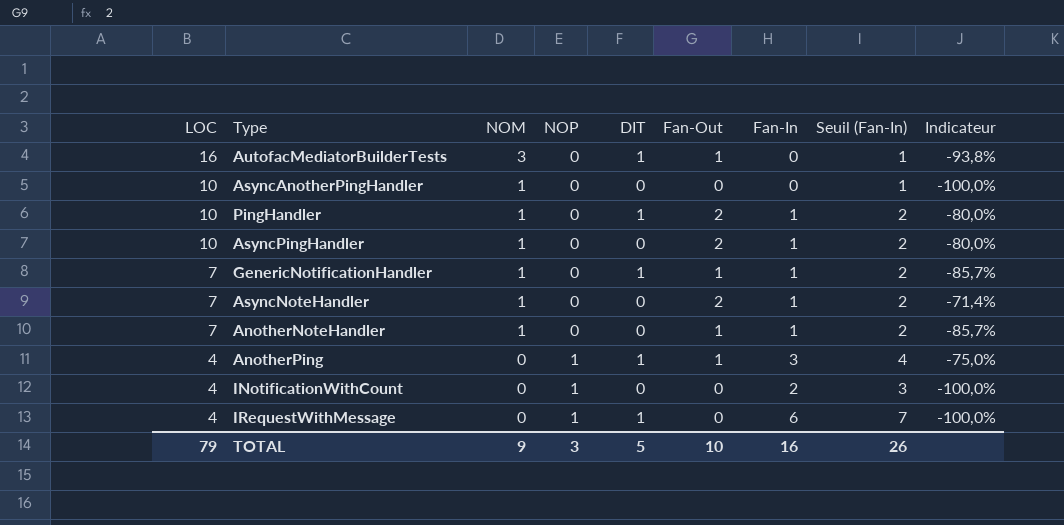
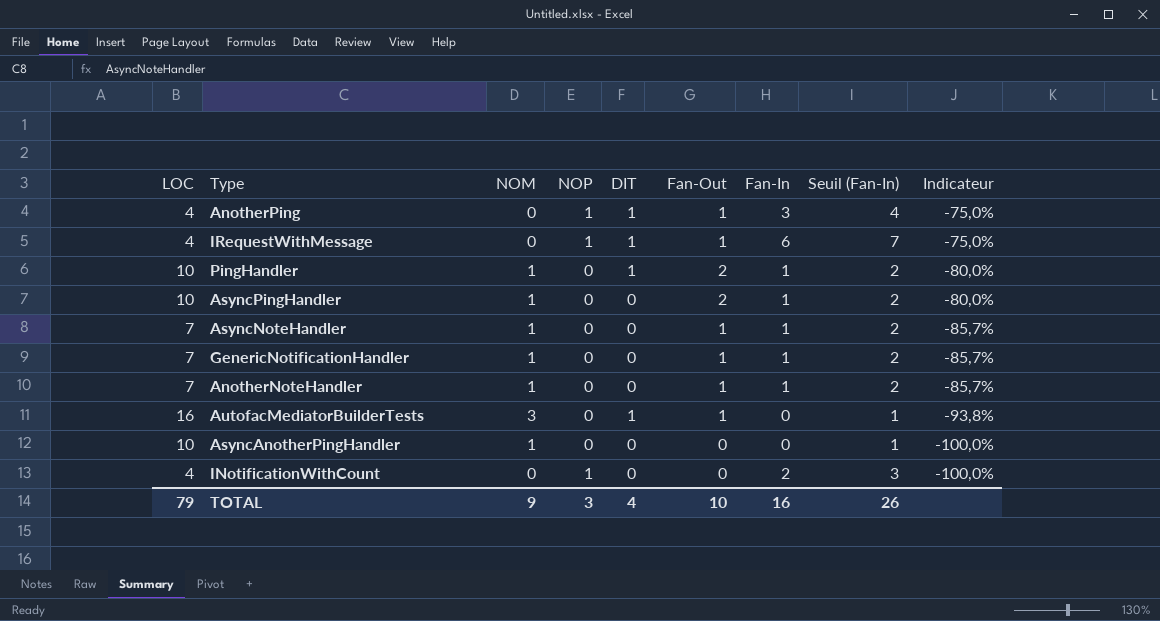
row order: LOC descending -> Indicateur descending
IRequestWithMessage | Fan-Out: 0 -> 1
IRequestWithMessage | Indicateur: -100,0% -> -75,0%
AsyncNoteHandler | Fan-Out: 2 -> 1
AsyncNoteHandler | Indicateur: -71,4% -> -85,7%
GenericNotificationHandler | DIT: 1 -> 0
TOTAL | DIT: 5 -> 4

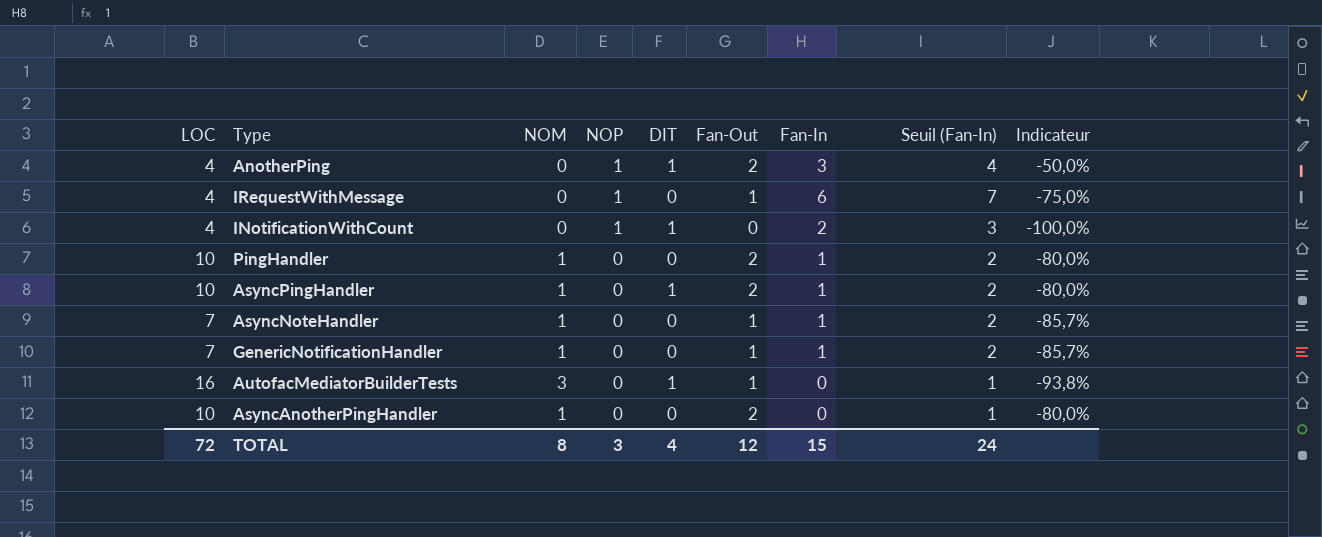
row order: Indicateur descending -> NOP descending
row AnotherNoteHandler: 7 | 1 | 0 | 0 | 1 | 1 | 2 | -85,7% -> none
AnotherPing | Fan-Out: 1 -> 2
AnotherPing | Indicateur: -75,0% -> -50,0%
IRequestWithMessage | DIT: 1 -> 0
INotificationWithCount | DIT: 0 -> 1
PingHandler | DIT: 1 -> 0
AsyncPingHandler | DIT: 0 -> 1
AsyncAnotherPingHandler | Fan-Out: 0 -> 2
AsyncAnotherPingHandler | Indicateur: -100,0% -> -80,0%
TOTAL | LOC: 79 -> 72
TOTAL | NOM: 9 -> 8
TOTAL | Fan-Out: 10 -> 12
TOTAL | Fan-In: 16 -> 15
TOTAL | Seuil (Fan-In): 26 -> 24

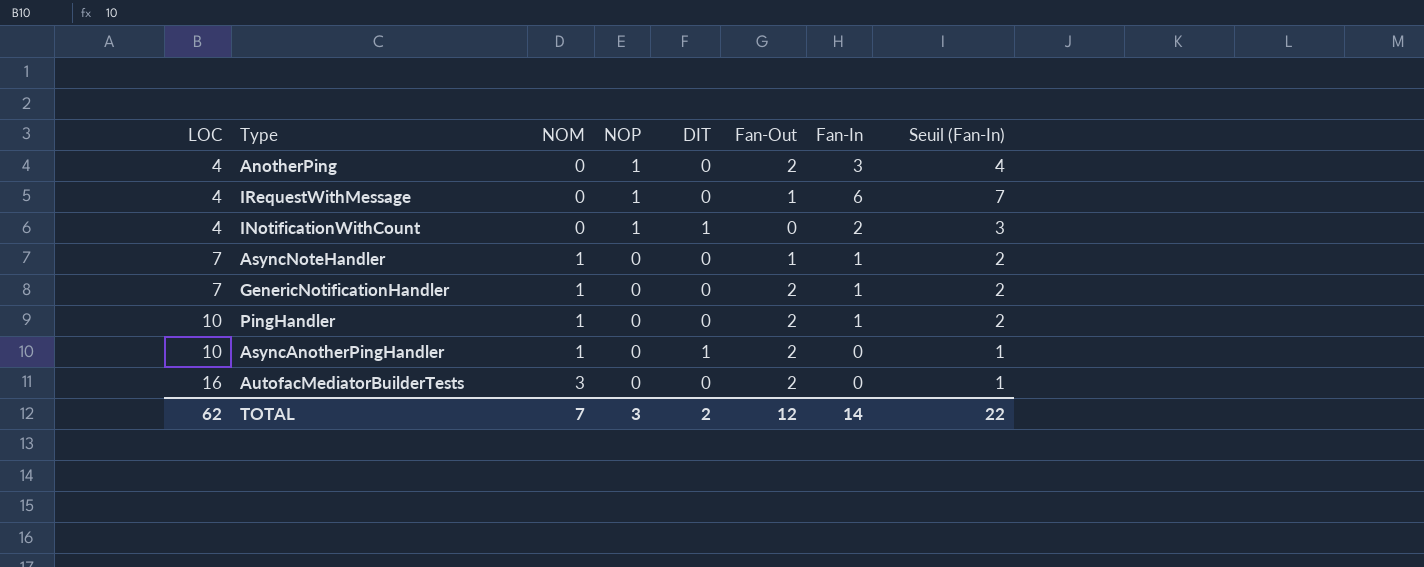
row order: NOP descending -> LOC ascending
column Indicateur | formula: ([Fan-Out] - [LOC]) / [LOC] -> none
row AsyncPingHandler: 10 | 1 | 0 | 1 | 2 | 1 | 2 | -80,0% -> none
AnotherPing | DIT: 1 -> 0
GenericNotificationHandler | Fan-Out: 1 -> 2
AsyncAnotherPingHandler | DIT: 0 -> 1
AutofacMediatorBuilderTests | DIT: 1 -> 0
AutofacMediatorBuilderTests | Fan-Out: 1 -> 2
TOTAL | LOC: 72 -> 62
TOTAL | NOM: 8 -> 7
TOTAL | DIT: 4 -> 2
TOTAL | Fan-In: 15 -> 14
TOTAL | Seuil (Fan-In): 24 -> 22

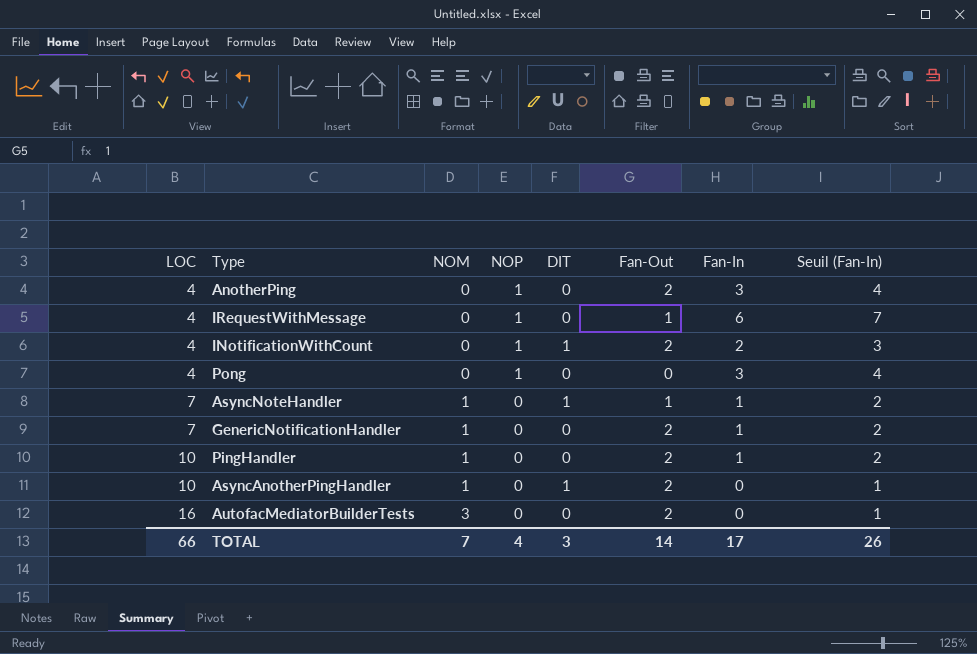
INotificationWithCount | Fan-Out: 0 -> 2
row Pong: none -> 4 | 0 | 1 | 0 | 0 | 3 | 4
AsyncNoteHandler | DIT: 0 -> 1
TOTAL | LOC: 62 -> 66
TOTAL | NOP: 3 -> 4
TOTAL | DIT: 2 -> 3
TOTAL | Fan-Out: 12 -> 14
TOTAL | Fan-In: 14 -> 17
TOTAL | Seuil (Fan-In): 22 -> 26

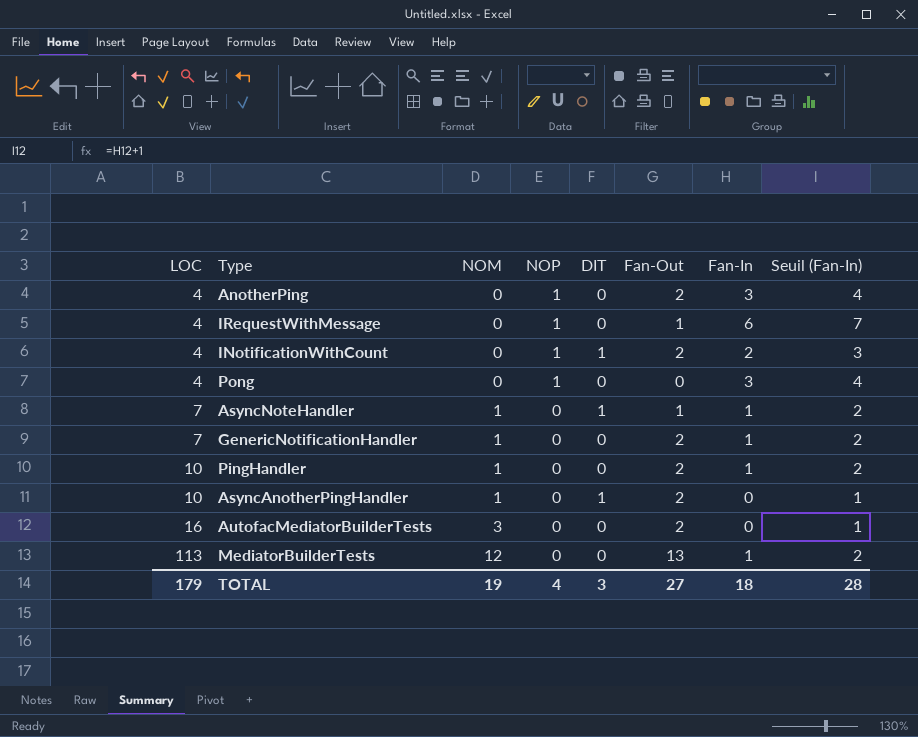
row MediatorBuilderTests: none -> 113 | 12 | 0 | 0 | 13 | 1 | 2
TOTAL | LOC: 66 -> 179
TOTAL | NOM: 7 -> 19
TOTAL | Fan-Out: 14 -> 27
TOTAL | Fan-In: 17 -> 18
TOTAL | Seuil (Fan-In): 26 -> 28

